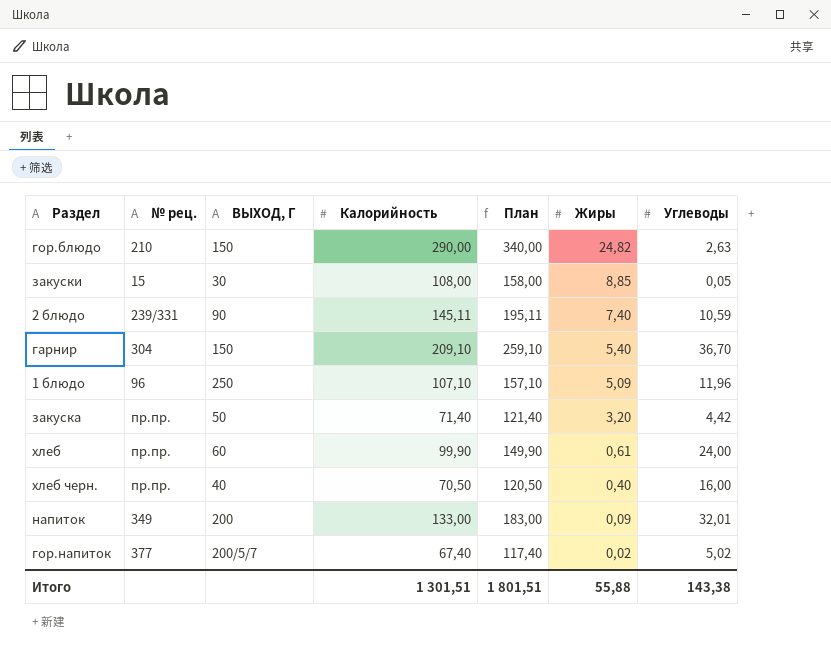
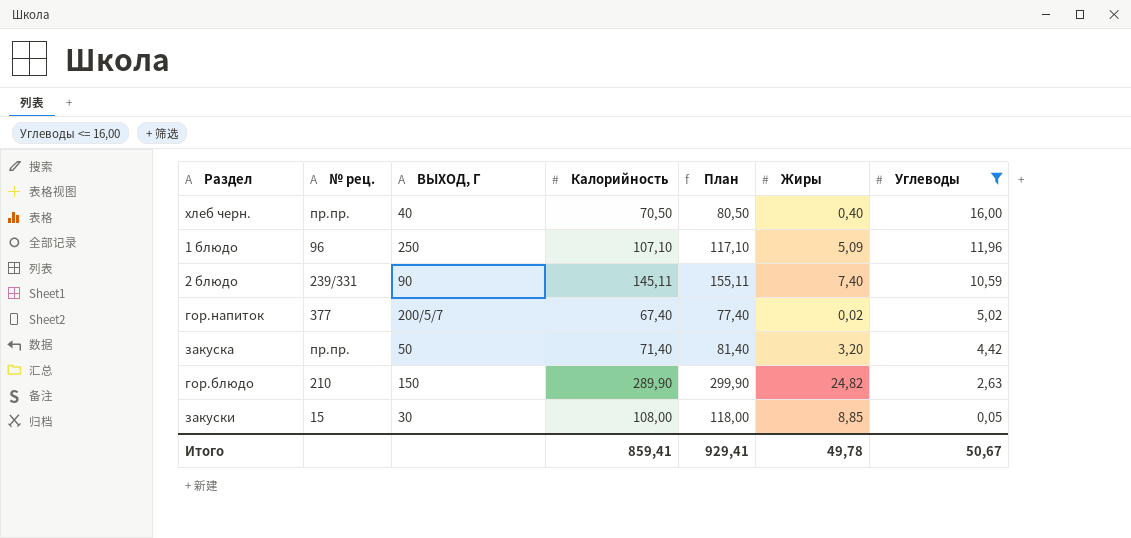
filter: none -> Углеводы <= 16,00
row order: Жиры descending -> Углеводы descending
column План | formula: [Калорийность] + 50 -> [Калорийность] + 10
гор.блюдо | Калорийность: 290,00 -> 289,90
Итого | Калорийность: 1 301,51 -> 859,41
Итого | План: 1 801,51 -> 929,41
Итого | Жиры: 55,88 -> 49,78
Итого | Углеводы: 143,38 -> 50,67

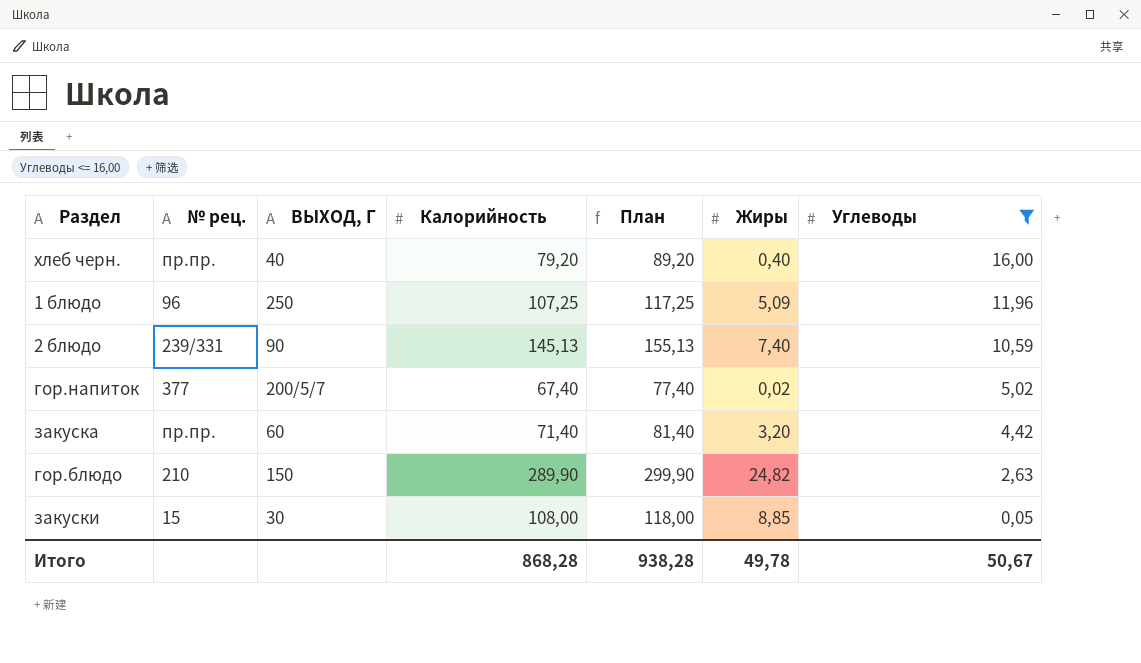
хлеб черн. | Калорийность: 70,50 -> 79,20
хлеб черн. | План: 80,50 -> 89,20
1 блюдо | Калорийность: 107,10 -> 107,25
1 блюдо | План: 117,10 -> 117,25
2 блюдо | Калорийность: 145,11 -> 145,13
2 блюдо | План: 155,11 -> 155,13
закуска | ВЫХОД, Г: 50 -> 60
Итого | Калорийность: 859,41 -> 868,28
Итого | План: 929,41 -> 938,28

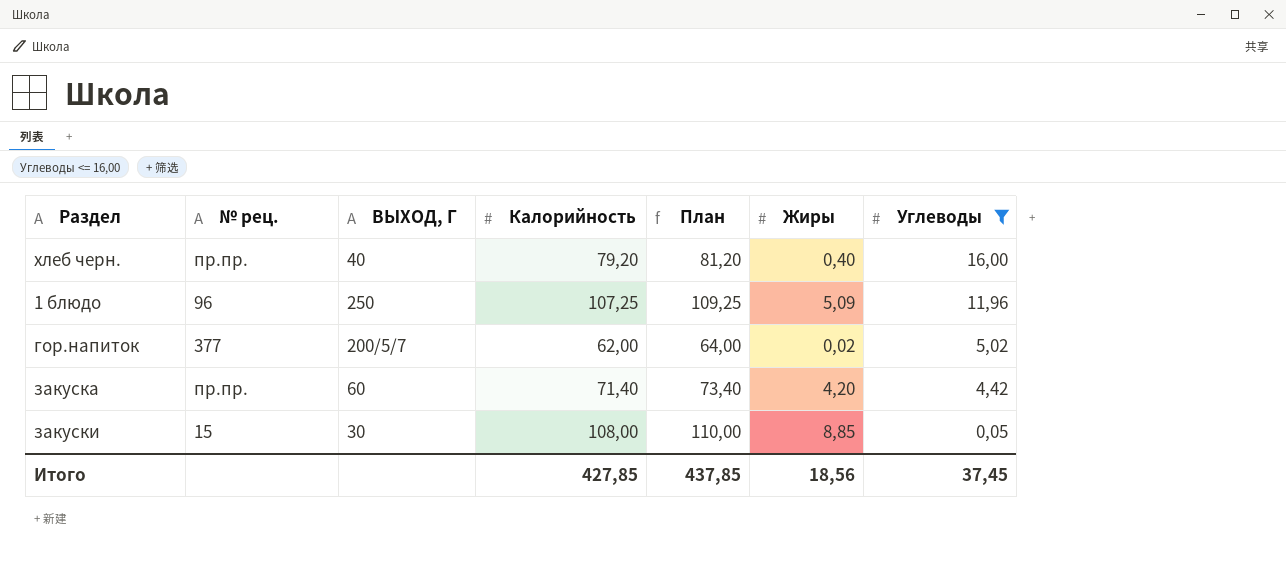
column План | formula: [Калорийность] + 10 -> [Калорийность] + 2
row 2 блюдо: 239/331 | 90 | 145,13 | 155,13 | 7,40 | 10,59 -> none
row гор.блюдо: 210 | 150 | 289,90 | 299,90 | 24,82 | 2,63 -> none
гор.напиток | Калорийность: 67,40 -> 62,00
закуска | Жиры: 3,20 -> 4,20
Итого | Калорийность: 868,28 -> 427,85
Итого | План: 938,28 -> 437,85
Итого | Жиры: 49,78 -> 18,56
Итого | Углеводы: 50,67 -> 37,45

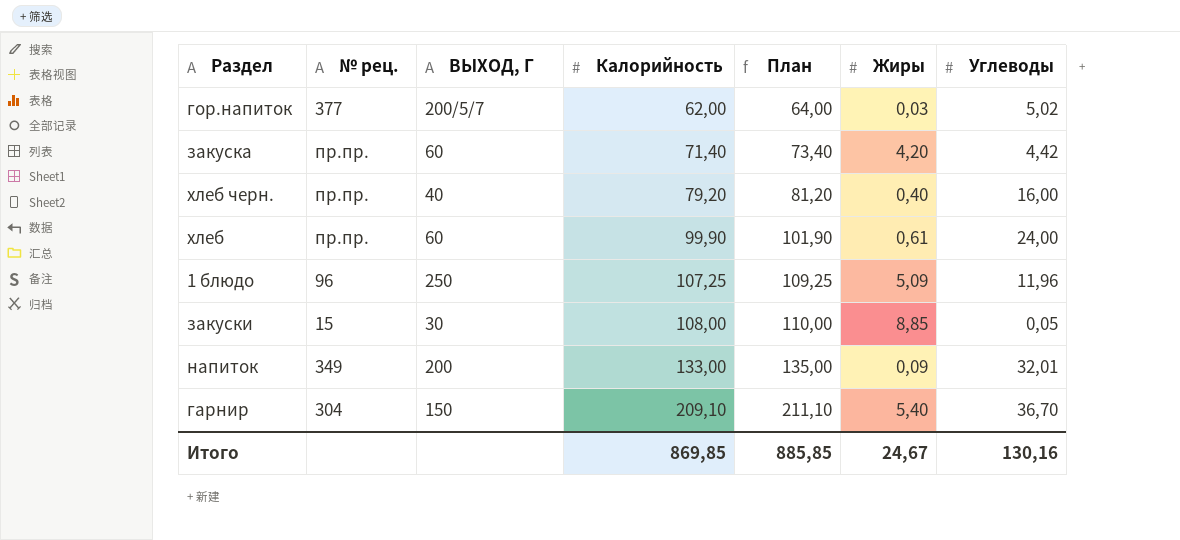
filter: Углеводы <= 16,00 -> none
row order: Углеводы descending -> Калорийность ascending
гор.напиток | Жиры: 0,02 -> 0,03
Итого | Калорийность: 427,85 -> 869,85
Итого | План: 437,85 -> 885,85
Итого | Жиры: 18,56 -> 24,67
Итого | Углеводы: 37,45 -> 130,16

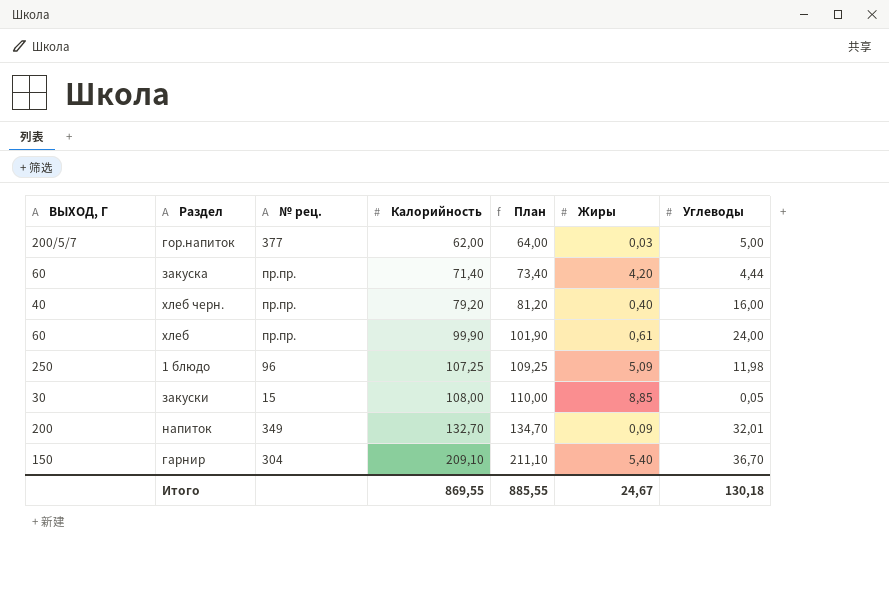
column ВЫХОД, Г | position: 3 -> 1
гор.напиток | Углеводы: 5,02 -> 5,00
закуска | Углеводы: 4,42 -> 4,44
1 блюдо | Углеводы: 11,96 -> 11,98
напиток | Калорийность: 133,00 -> 132,70
напиток | План: 135,00 -> 134,70
Итого | Калорийность: 869,85 -> 869,55
Итого | План: 885,85 -> 885,55
Итого | Углеводы: 130,16 -> 130,18

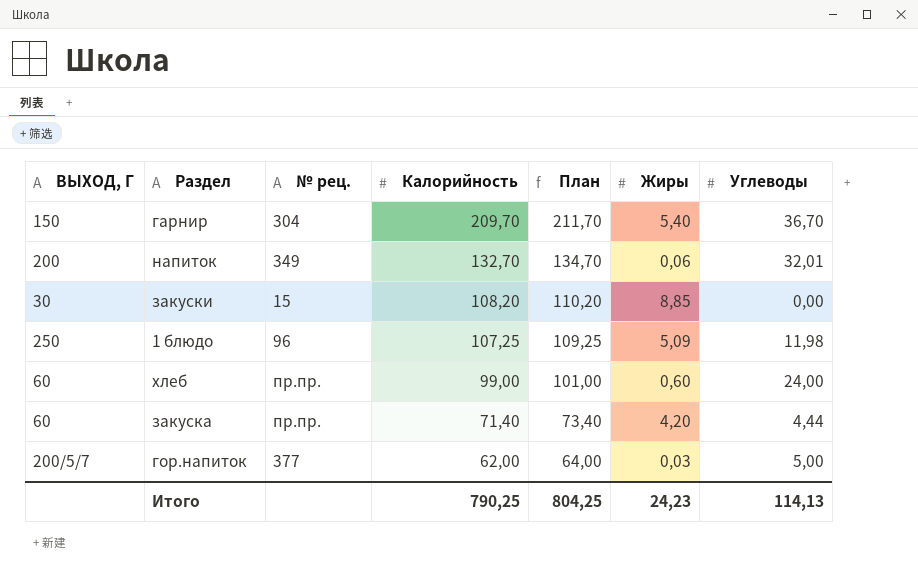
row order: Калорийность ascending -> Калорийность descending
row хлеб черн.: 40 | пр.пр. | 79,20 | 81,20 | 0,40 | 16,00 -> none
гарнир | Калорийность: 209,10 -> 209,70
гарнир | План: 211,10 -> 211,70
напиток | Жиры: 0,09 -> 0,06
закуски | Калорийность: 108,00 -> 108,20
закуски | План: 110,00 -> 110,20
закуски | Углеводы: 0,05 -> 0,00
хлеб | Калорийность: 99,90 -> 99,00
хлеб | План: 101,90 -> 101,00
хлеб | Жиры: 0,61 -> 0,60
Итого | Калорийность: 869,55 -> 790,25
Итого | План: 885,55 -> 804,25
Итого | Жиры: 24,67 -> 24,23
Итого | Углеводы: 130,18 -> 114,13

